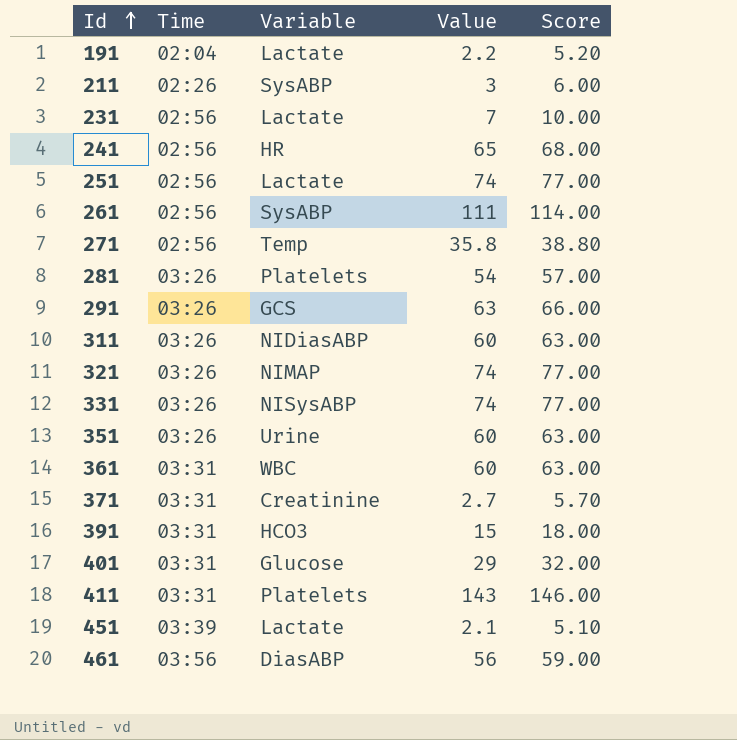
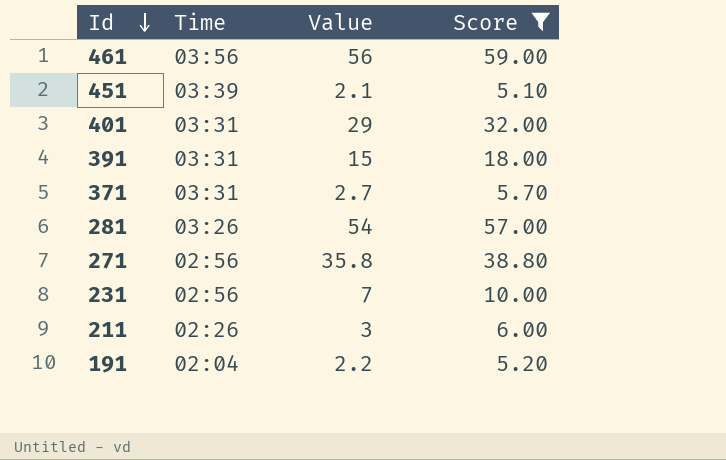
filter: none -> Score <= 59.00
row order: Id ascending -> Id descending
column Variable | position: 3 -> none

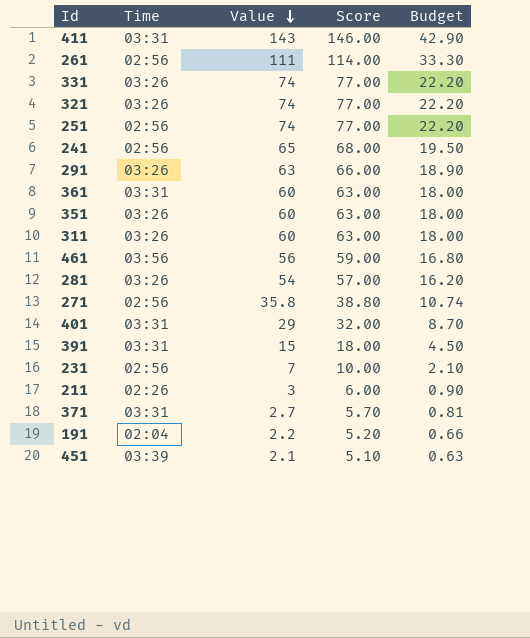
filter: Score <= 59.00 -> none
row order: Id descending -> Value descending
column Budget | formula: none -> [Value] * 0.3

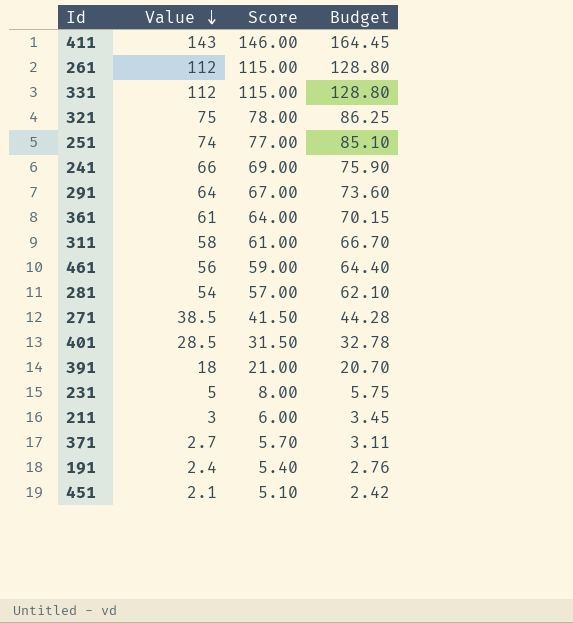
column Time | position: 2 -> none
column Budget | formula: [Value] * 0.3 -> [Value] * 1.15
row 351: 03:26 | 60 | 63.00 | 18.00 -> none
261 | Value: 111 -> 112
261 | Score: 114.00 -> 115.00
331 | Value: 74 -> 112
331 | Score: 77.00 -> 115.00
321 | Value: 74 -> 75
321 | Score: 77.00 -> 78.00
241 | Value: 65 -> 66
241 | Score: 68.00 -> 69.00
291 | Value: 63 -> 64
291 | Score: 66.00 -> 67.00
361 | Value: 60 -> 61
361 | Score: 63.00 -> 64.00
311 | Value: 60 -> 58
311 | Score: 63.00 -> 61.00
271 | Value: 35.8 -> 38.5
271 | Score: 38.80 -> 41.50
401 | Value: 29 -> 28.5
401 | Score: 32.00 -> 31.50
391 | Value: 15 -> 18
391 | Score: 18.00 -> 21.00
231 | Value: 7 -> 5
231 | Score: 10.00 -> 8.00
191 | Value: 2.2 -> 2.4
191 | Score: 5.20 -> 5.40

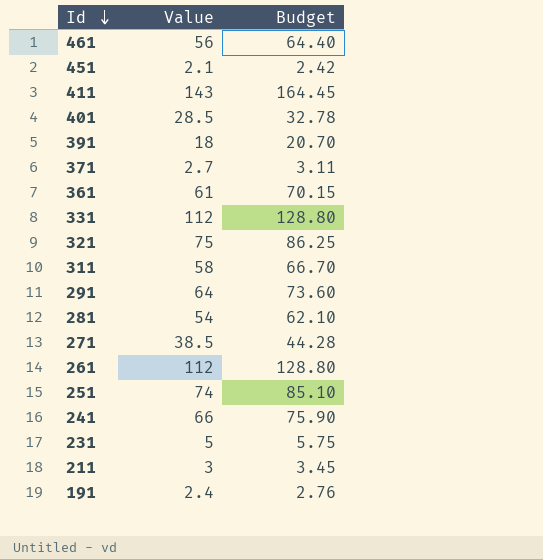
row order: Value descending -> Id descending
column Score | formula: [Value] + 3 -> none

